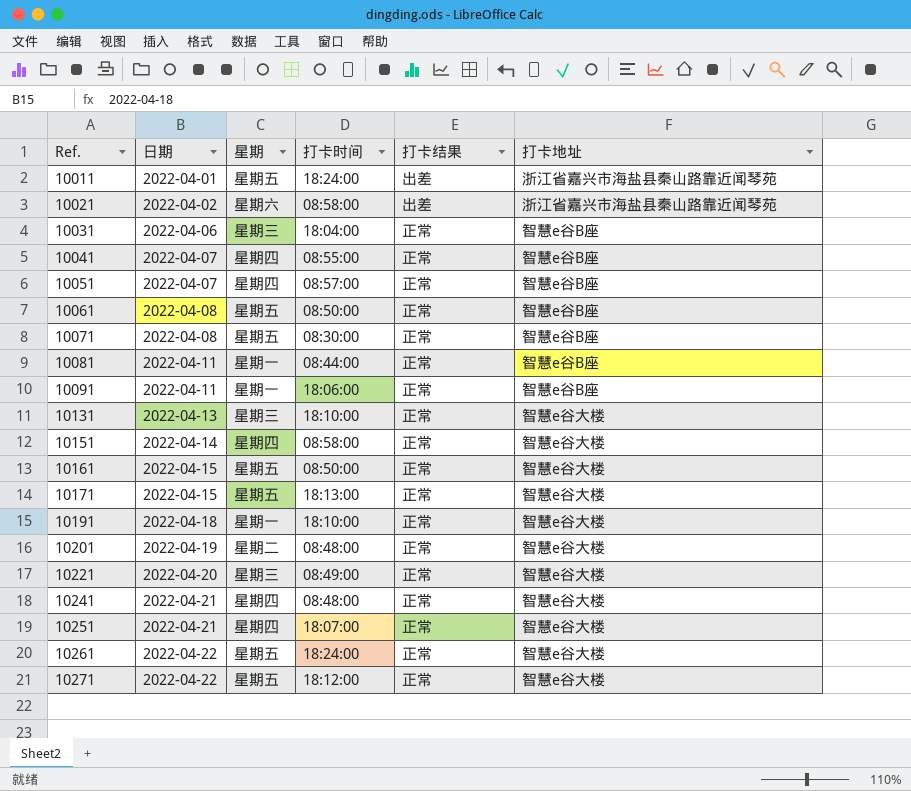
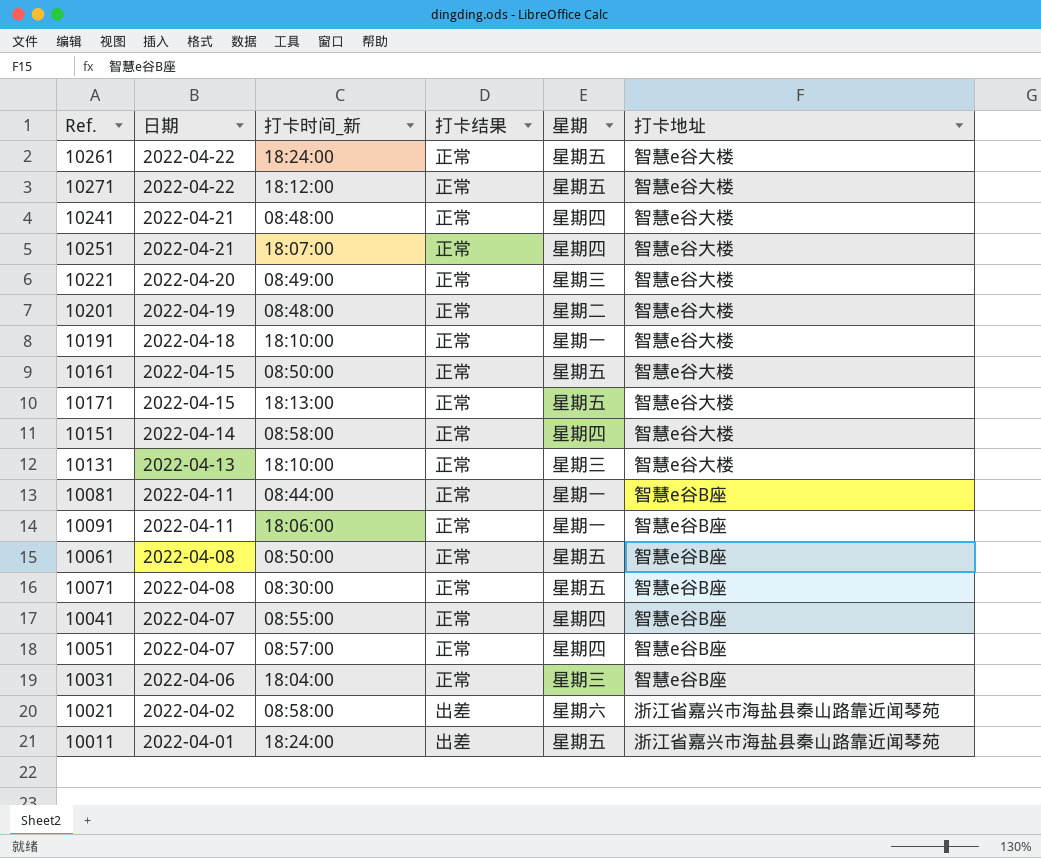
row order: Ref. ascending -> 日期 descending
column name: 打卡时间 -> 打卡时间_新
column 星期 | position: 3 -> 5

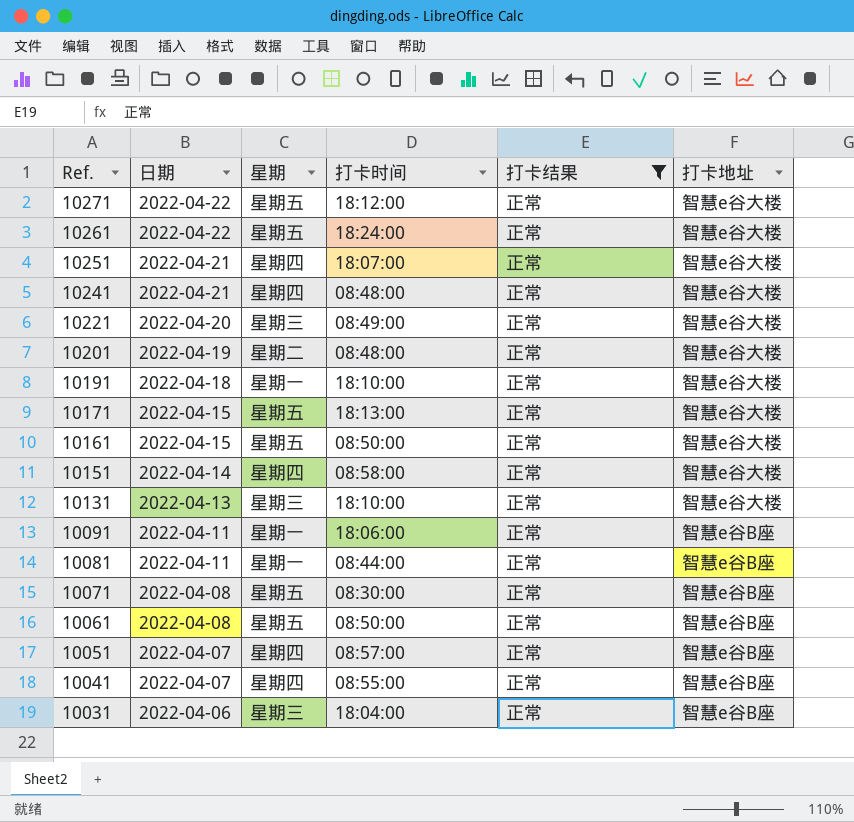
filter: none -> 打卡结果 = 正常
row order: 日期 descending -> Ref. descending
column 星期 | position: 5 -> 3
column name: 打卡时间_新 -> 打卡时间

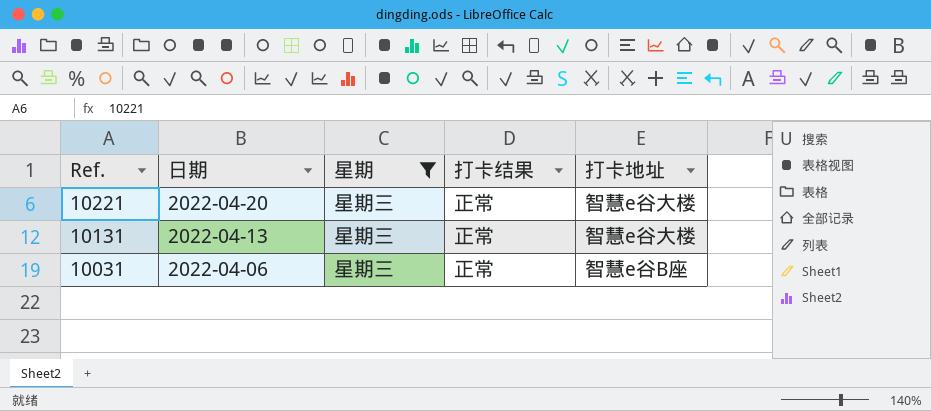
filter: 打卡结果 = 正常 -> 星期 = 星期三
column 打卡时间 | position: 4 -> none

